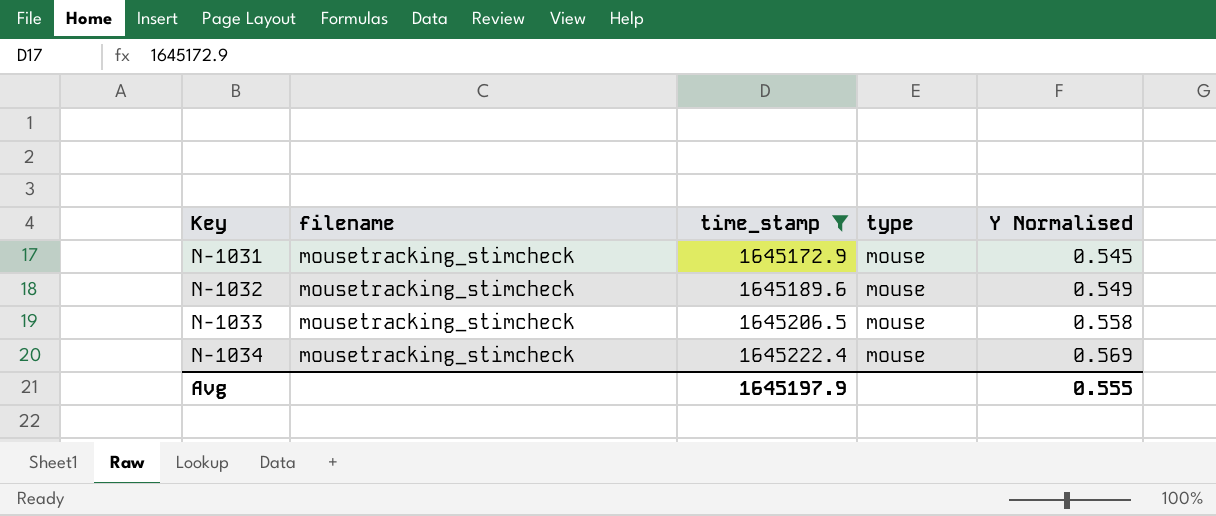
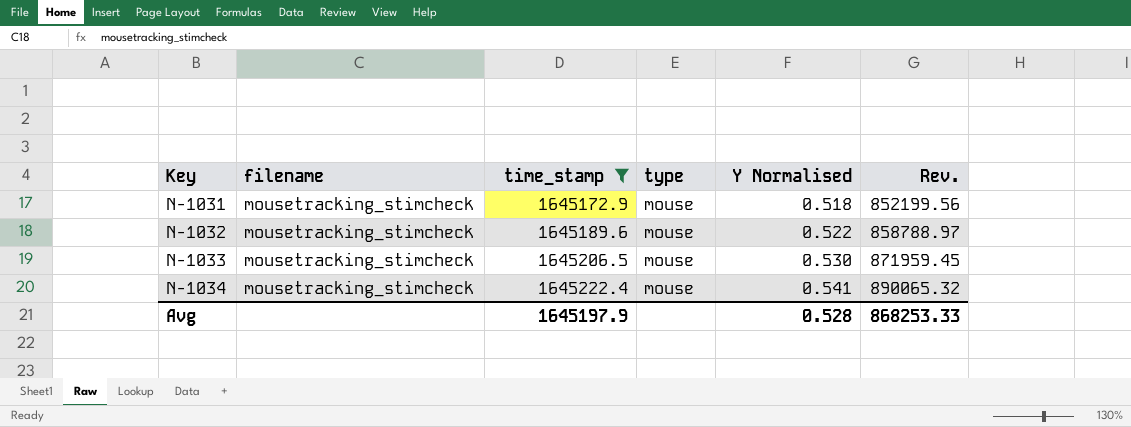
column Rev. | formula: none -> [time_stamp] * [Y Normalised]
N-1031 | Y Normalised: 0.545 -> 0.518
N-1032 | Y Normalised: 0.549 -> 0.522
N-1033 | Y Normalised: 0.558 -> 0.530
N-1034 | Y Normalised: 0.569 -> 0.541
Avg | Y Normalised: 0.555 -> 0.528

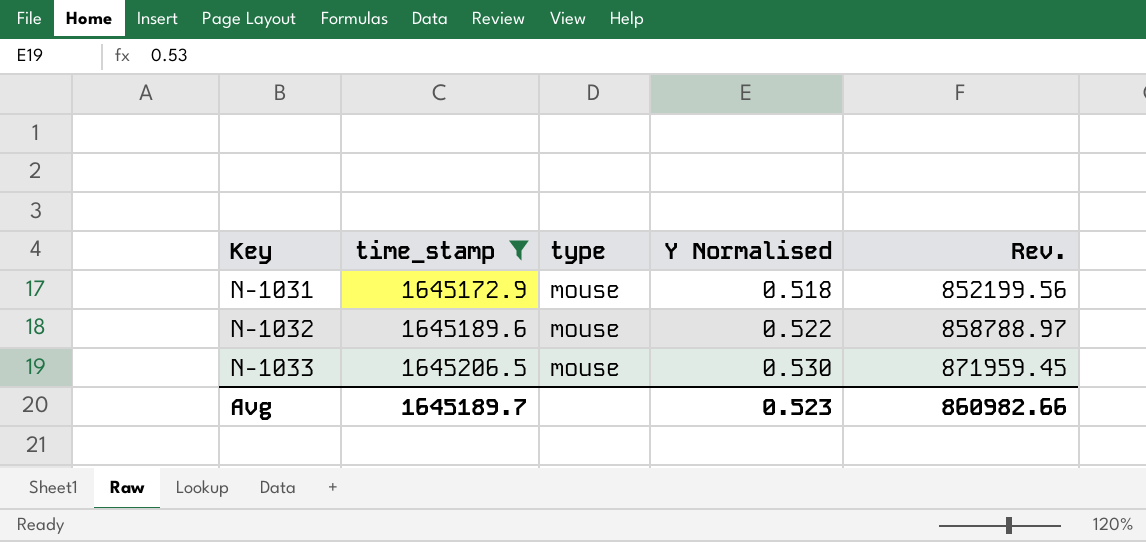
column filename | position: 2 -> none
row N-1034: mousetracking_stimcheck | 1645222.4 | mouse | 0.541 | 890065.32 -> none
Avg | time_stamp: 1645197.9 -> 1645189.7
Avg | Y Normalised: 0.528 -> 0.523
Avg | Rev.: 868253.33 -> 860982.66

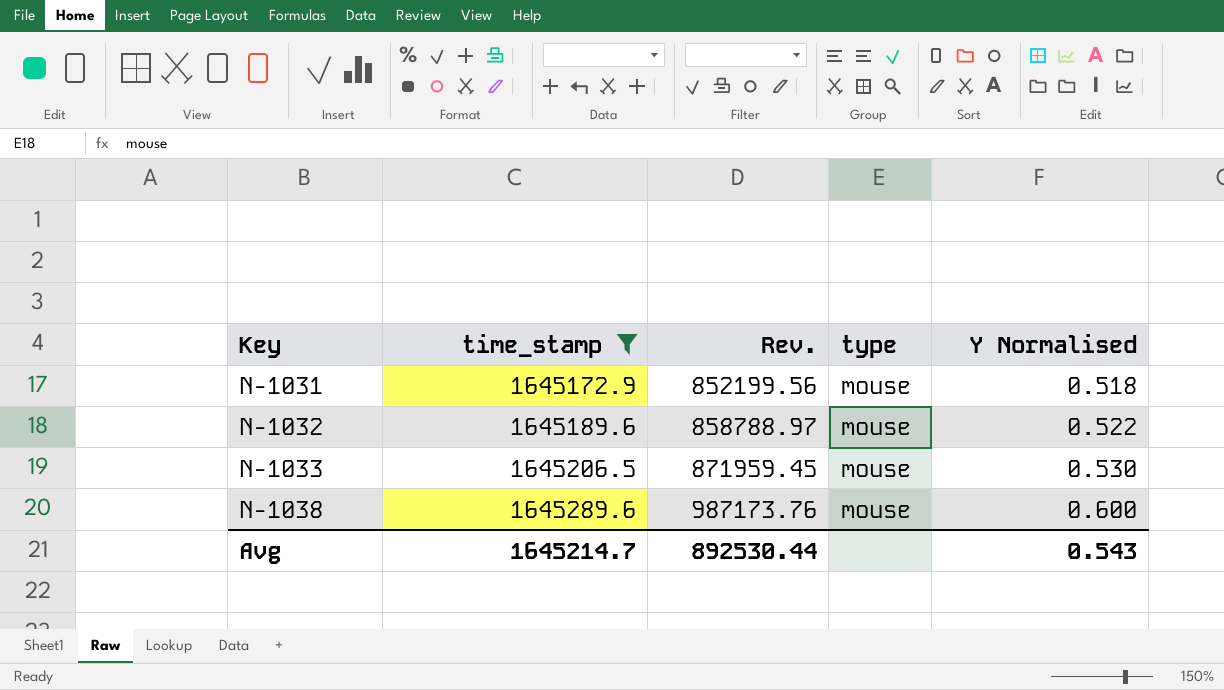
column Rev. | position: 5 -> 3
row N-1038: none -> 1645289.6 | 987173.76 | mouse | 0.600
Avg | time_stamp: 1645189.7 -> 1645214.7
Avg | Rev.: 860982.66 -> 892530.44
Avg | Y Normalised: 0.523 -> 0.543

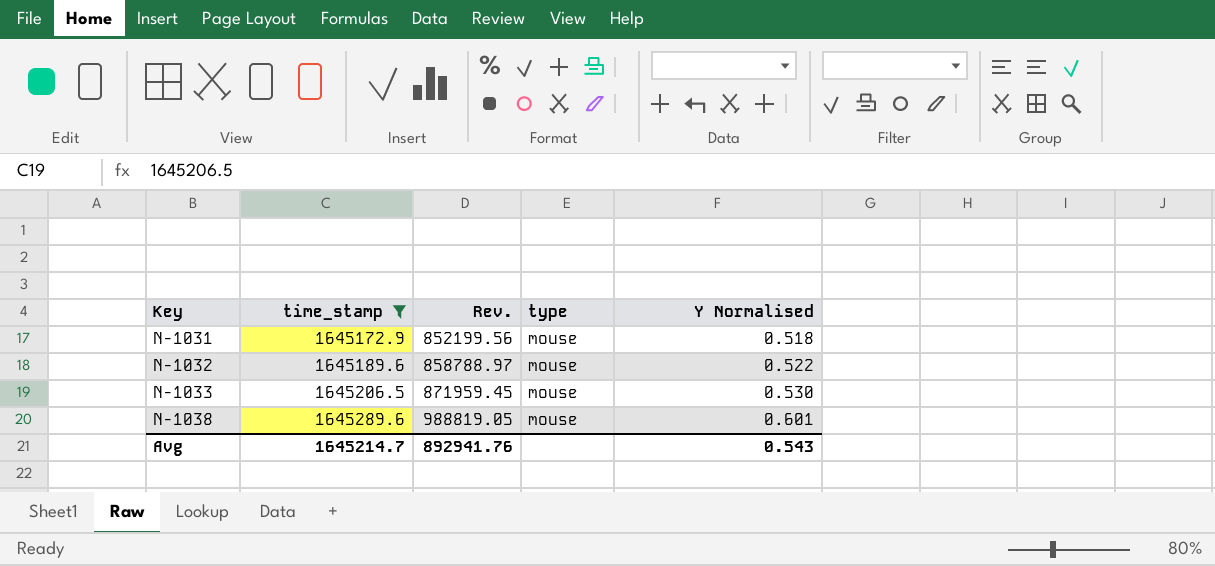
N-1038 | Rev.: 987173.76 -> 988819.05
N-1038 | Y Normalised: 0.600 -> 0.601
Avg | Rev.: 892530.44 -> 892941.76

